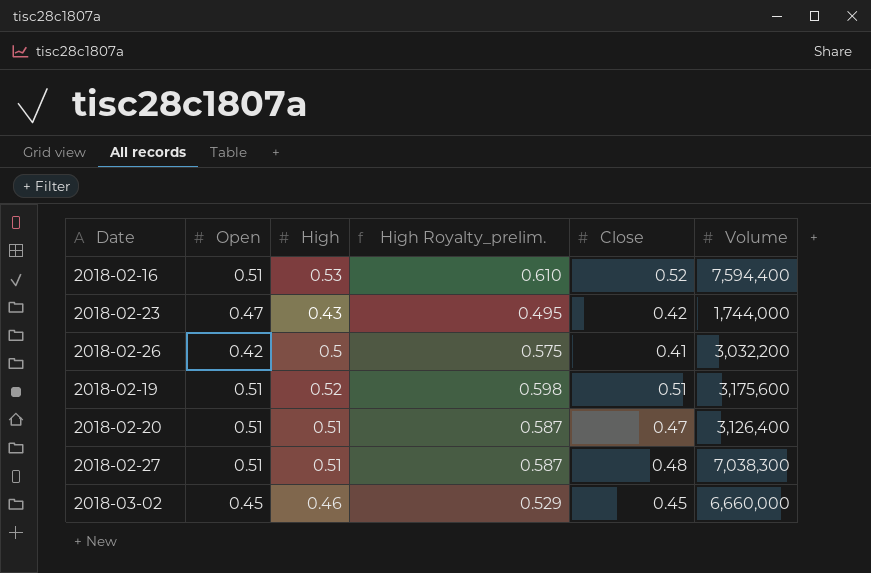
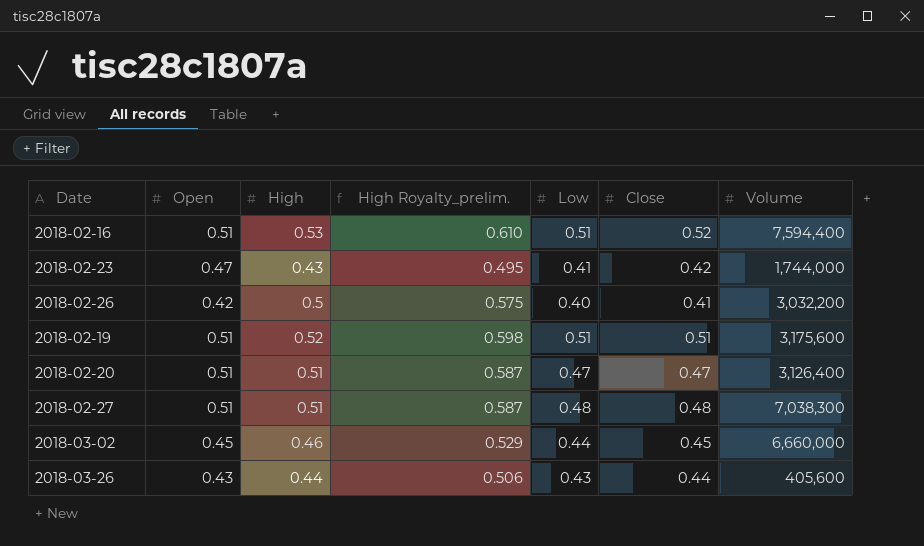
column Low | position: none -> 5
row 2018-03-26: none -> 0.43 | 0.44 | 0.506 | 0.43 | 0.44 | 405,600

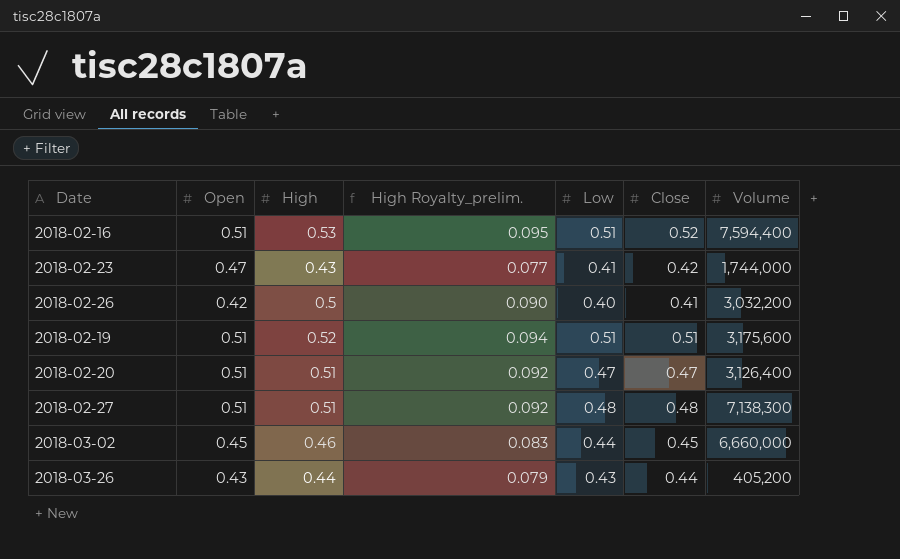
column High Royalty_prelim. | formula: [High] * 1.15 -> [High] * 0.18
2018-02-27 | Volume: 7,038,300 -> 7,138,300
2018-03-26 | Volume: 405,600 -> 405,200

